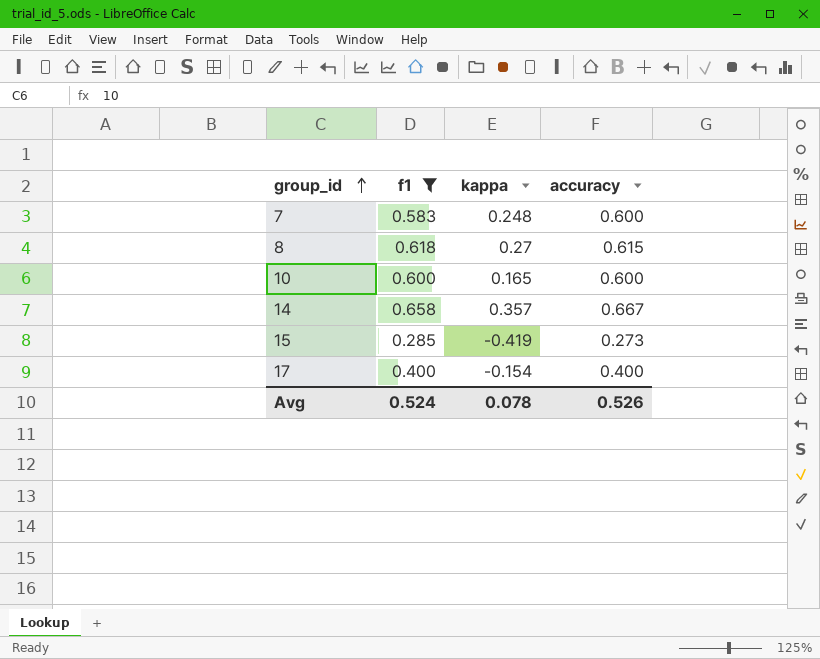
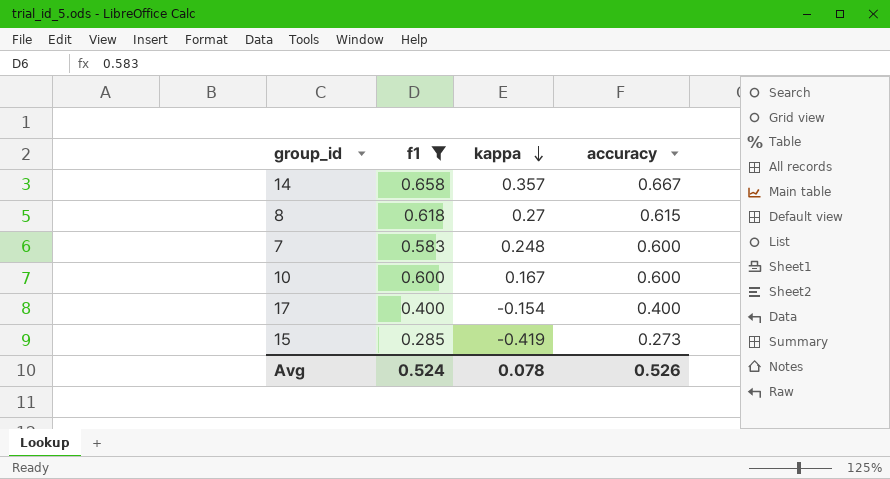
row order: group_id ascending -> kappa descending
10 | kappa: 0.165 -> 0.167

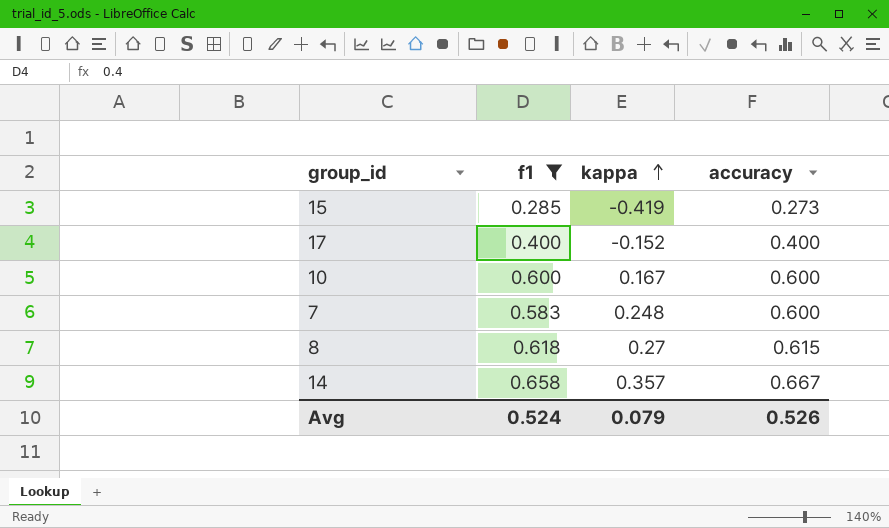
row order: kappa descending -> kappa ascending
17 | kappa: -0.154 -> -0.152
Avg | kappa: 0.078 -> 0.079

